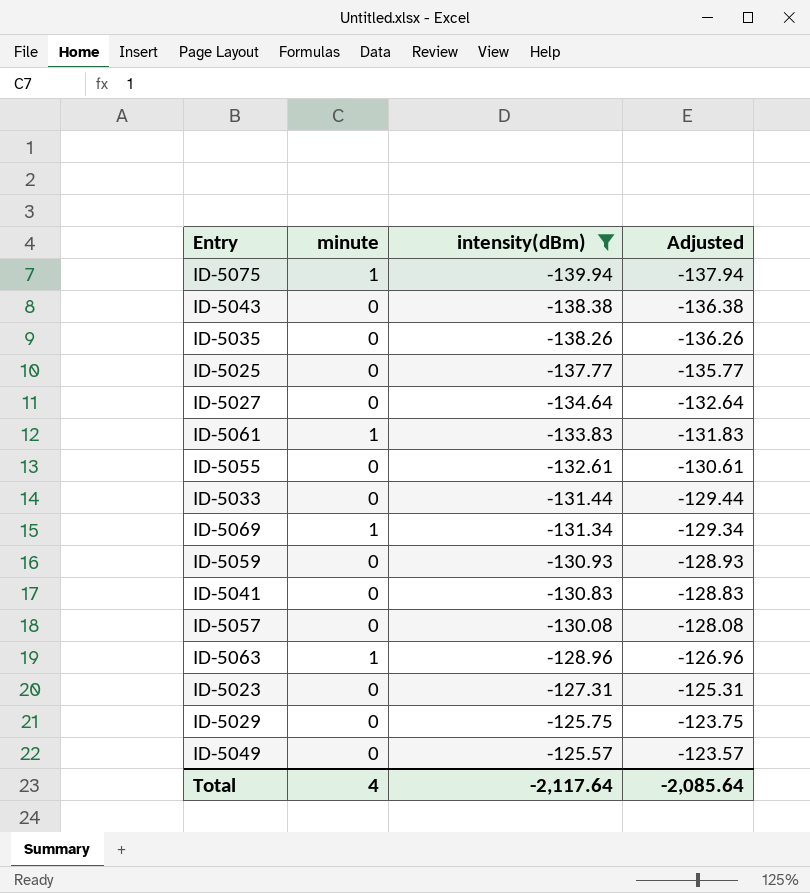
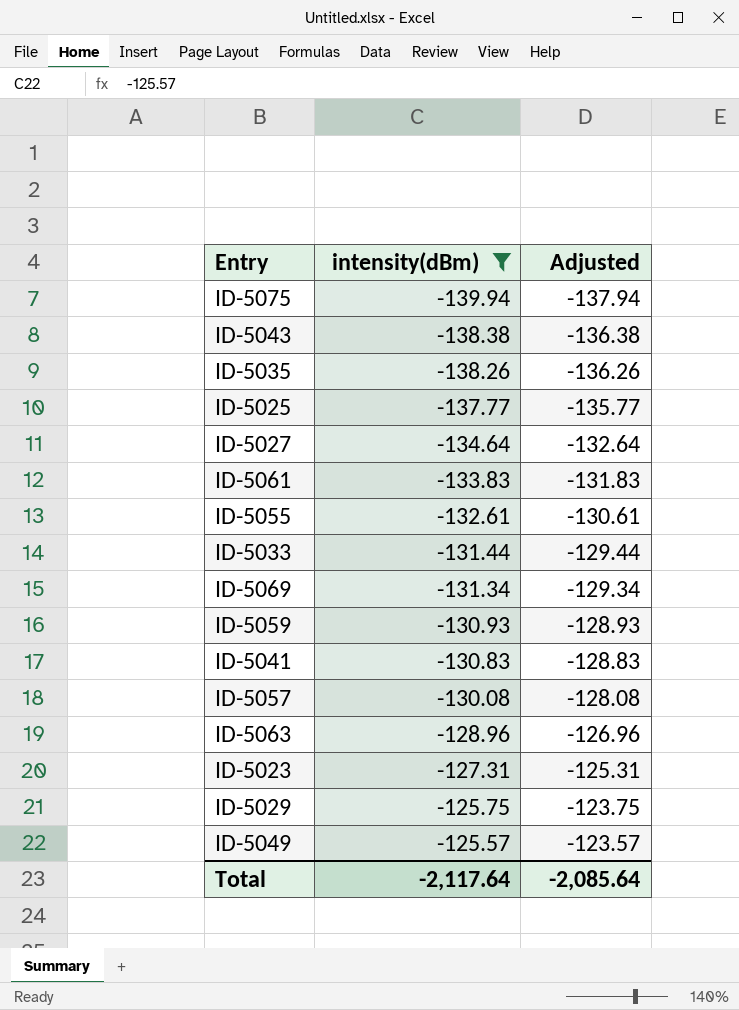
column minute | position: 2 -> none

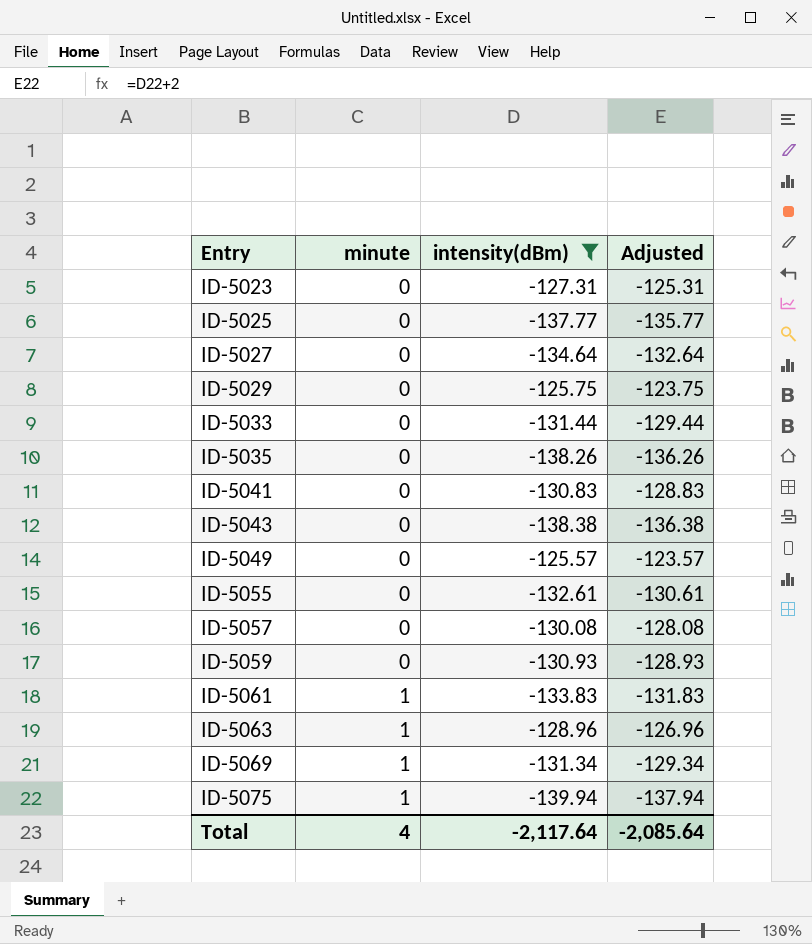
row order: intensity(dBm) ascending -> Entry ascending
column minute | position: none -> 2

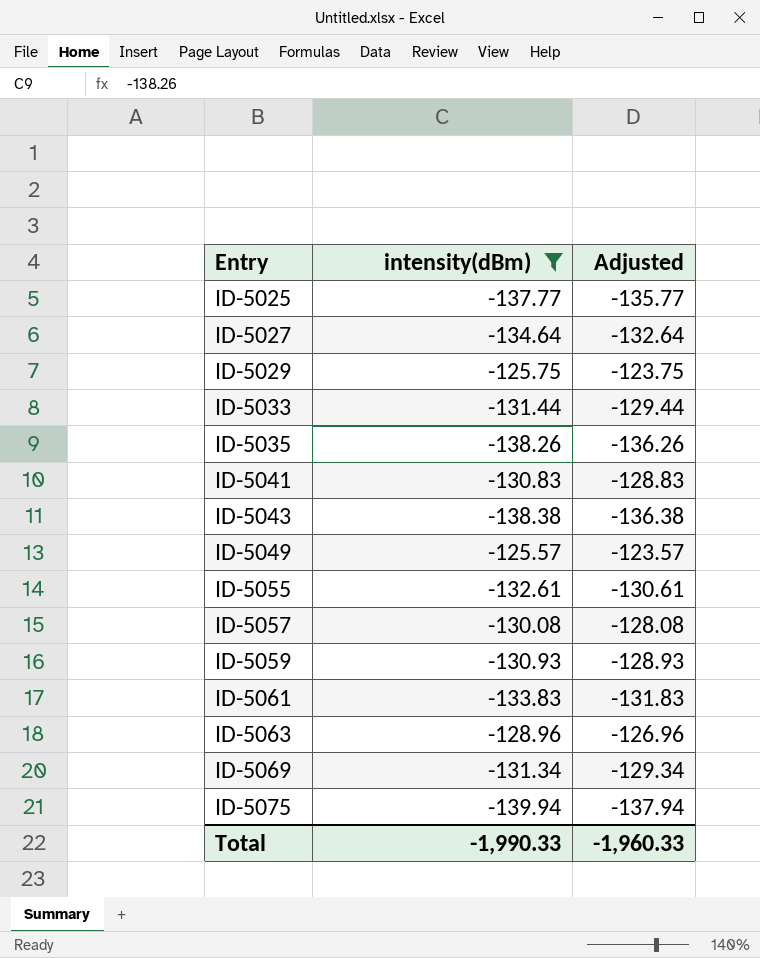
column minute | position: 2 -> none
row ID-5023: 0 | -127.31 | -125.31 -> none
Total | intensity(dBm): -2,117.64 -> -1,990.33
Total | Adjusted: -2,085.64 -> -1,960.33

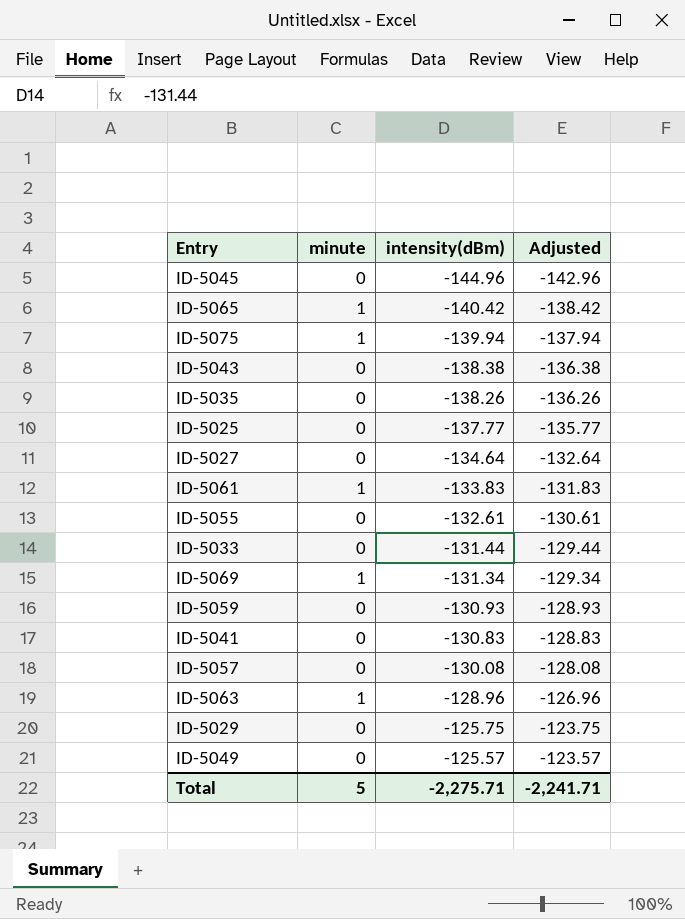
filter: intensity(dBm) >= -139.94 -> none
row order: Entry ascending -> intensity(dBm) ascending
column minute | position: none -> 2
Total | intensity(dBm): -1,990.33 -> -2,275.71
Total | Adjusted: -1,960.33 -> -2,241.71

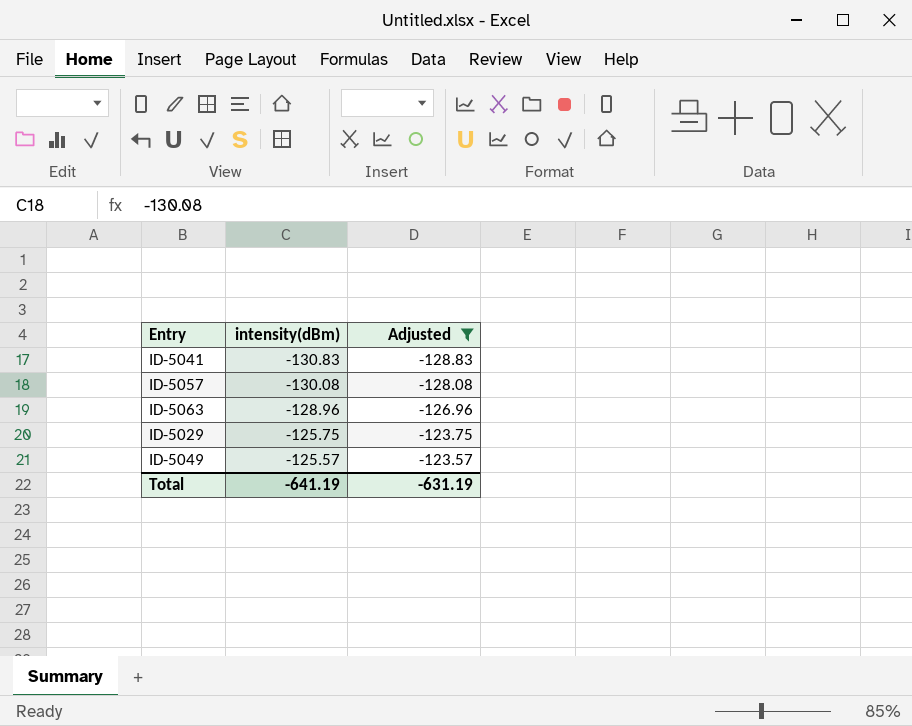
filter: none -> Adjusted >= -128.83
column minute | position: 2 -> none
Total | intensity(dBm): -2,275.71 -> -641.19
Total | Adjusted: -2,241.71 -> -631.19

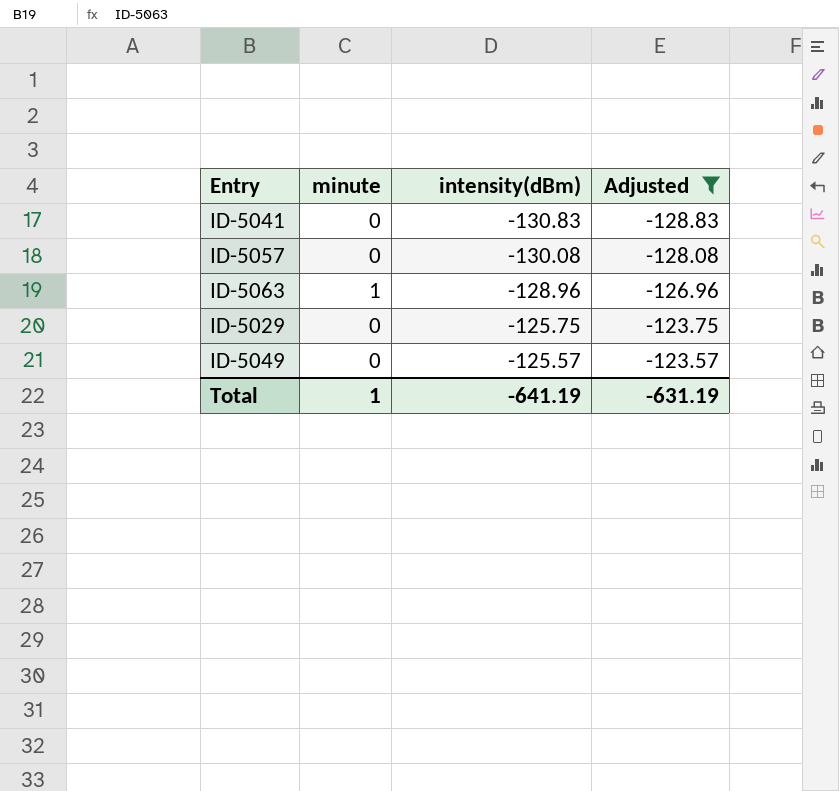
column minute | position: none -> 2

